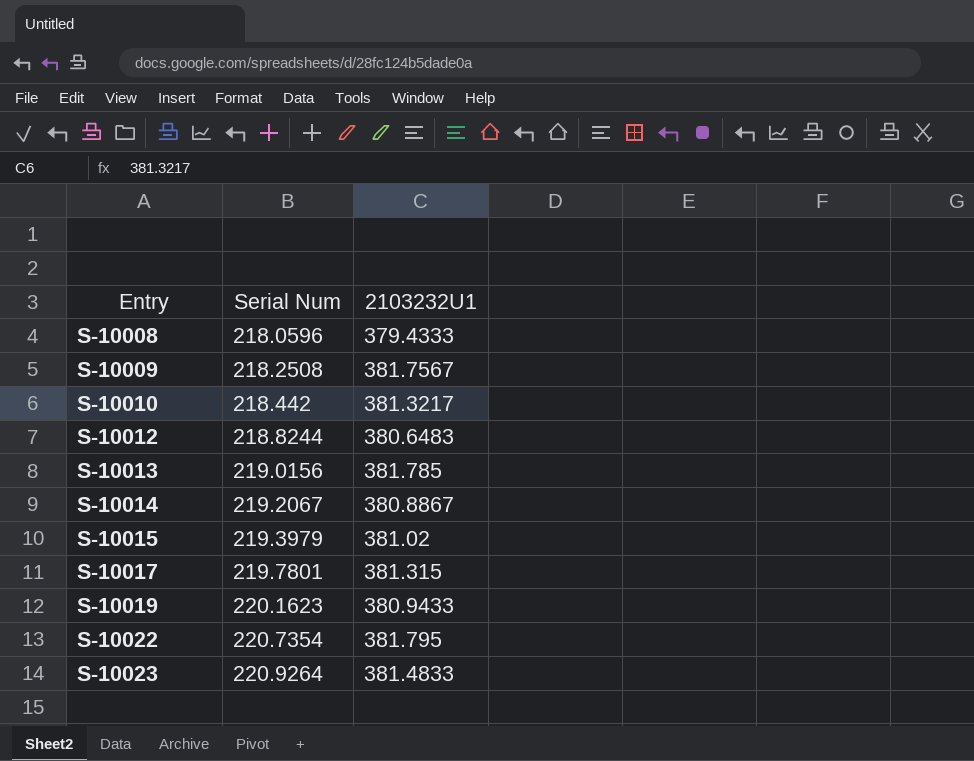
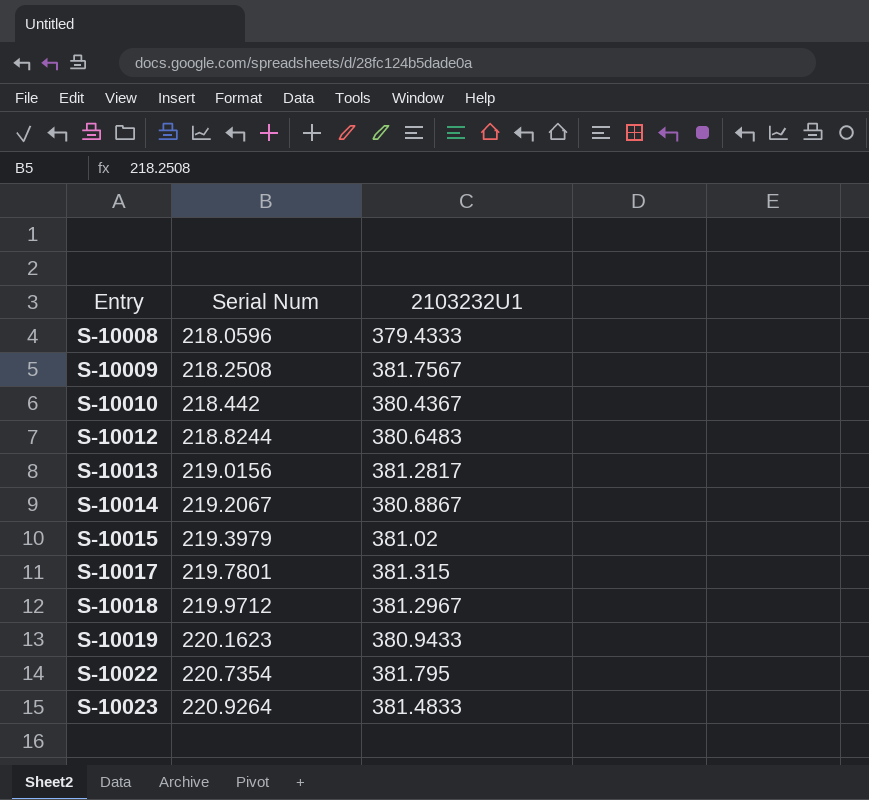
S-10010 | 2103232U1: 381.3217 -> 380.4367
S-10013 | 2103232U1: 381.785 -> 381.2817
row S-10018: none -> 219.9712 | 381.2967

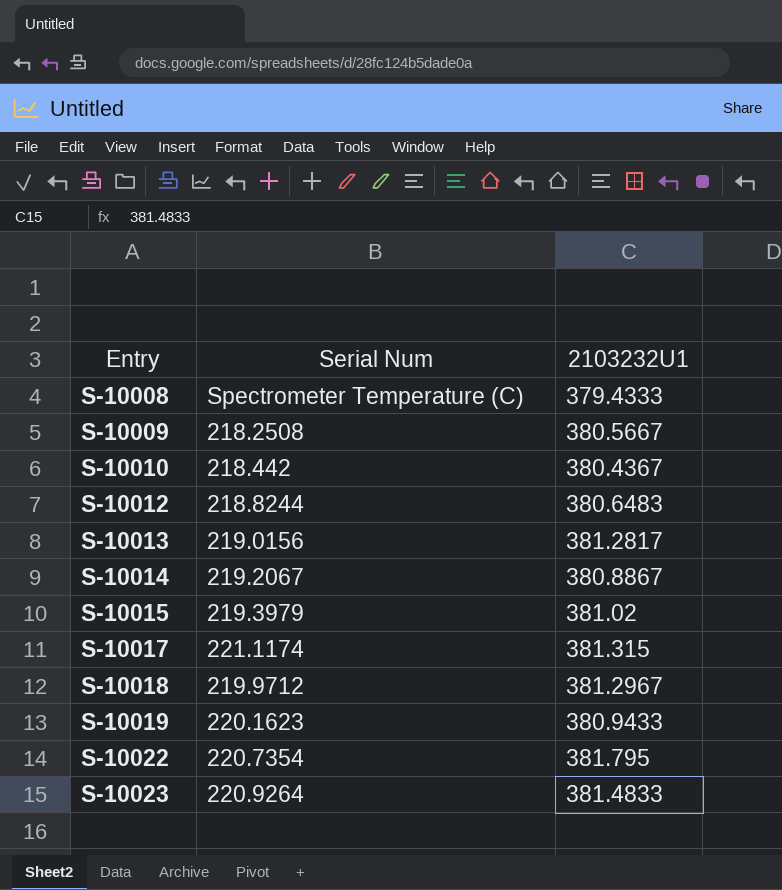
S-10008 | Serial Num: 218.0596 -> Spectrometer Temperature (C)
S-10009 | 2103232U1: 381.7567 -> 380.5667
S-10017 | Serial Num: 219.7801 -> 221.1174

